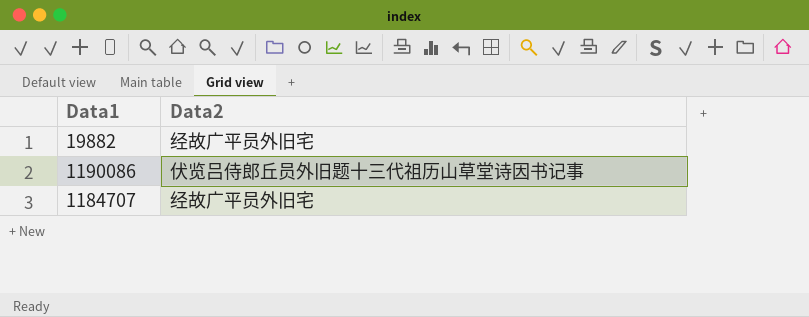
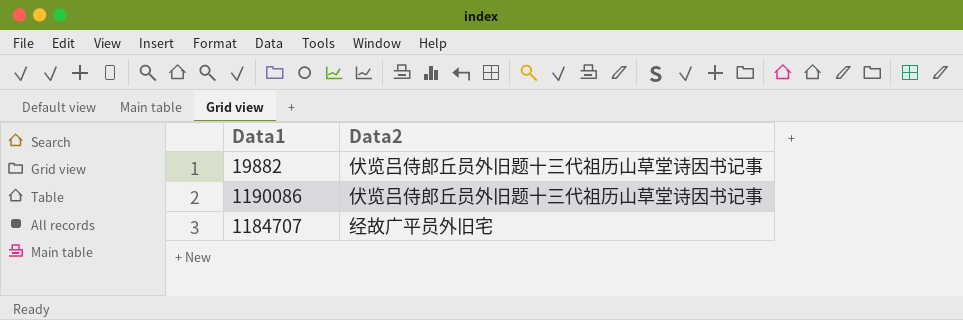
19882 | Data2: 经故广平员外旧宅 -> 伏览吕侍郎丘员外旧题十三代祖历山草堂诗因书记事

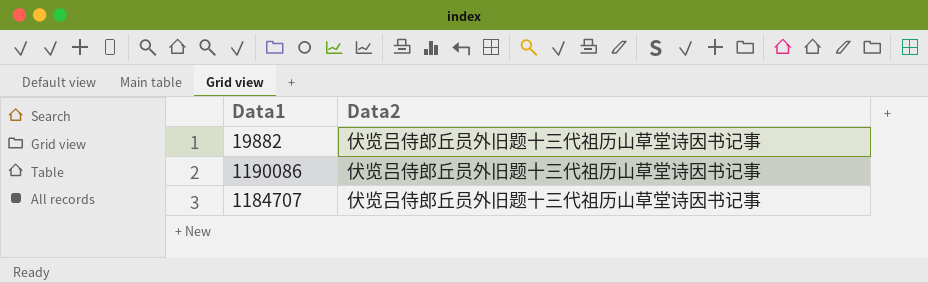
1184707 | Data2: 经故广平员外旧宅 -> 伏览吕侍郎丘员外旧题十三代祖历山草堂诗因书记事

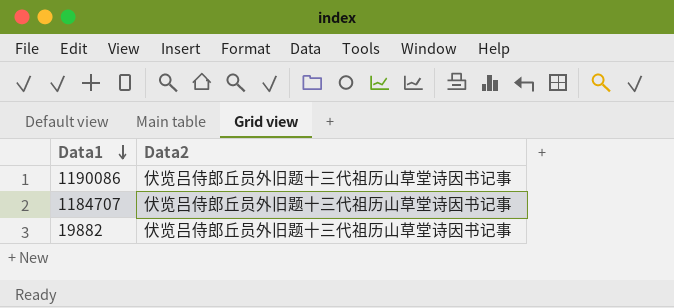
row order: none -> Data1 descending

